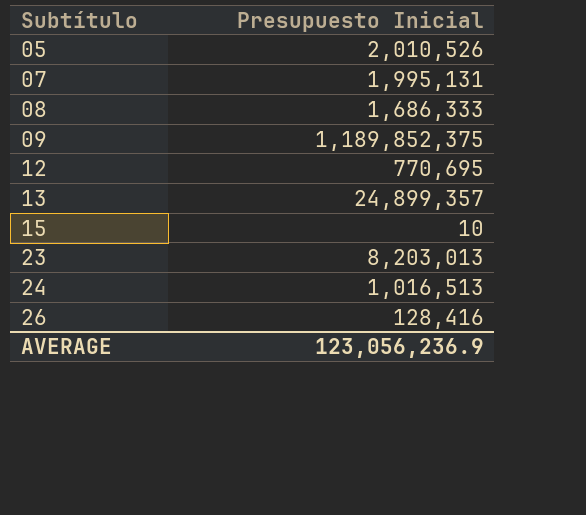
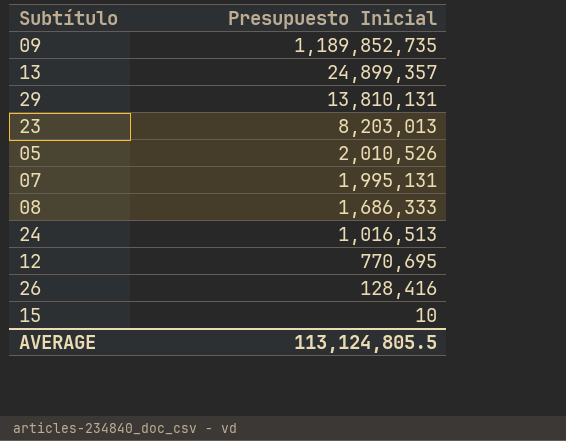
row order: Subtítulo ascending -> Presupuesto Inicial descending
09 | Presupuesto Inicial: 1,189,852,375 -> 1,189,852,735
row 29: none -> 13,810,131
AVERAGE | Presupuesto Inicial: 123,056,236.9 -> 113,124,805.5

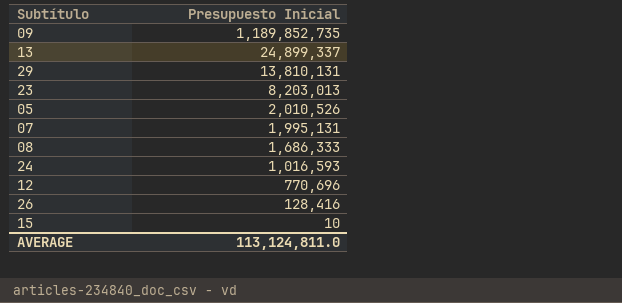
13 | Presupuesto Inicial: 24,899,357 -> 24,899,337
24 | Presupuesto Inicial: 1,016,513 -> 1,016,593
12 | Presupuesto Inicial: 770,695 -> 770,696
AVERAGE | Presupuesto Inicial: 113,124,805.5 -> 113,124,811.0

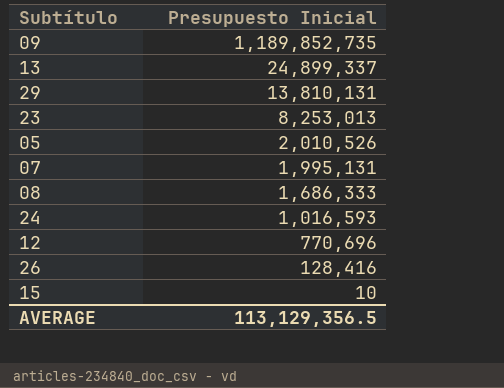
23 | Presupuesto Inicial: 8,203,013 -> 8,253,013
AVERAGE | Presupuesto Inicial: 113,124,811.0 -> 113,129,356.5

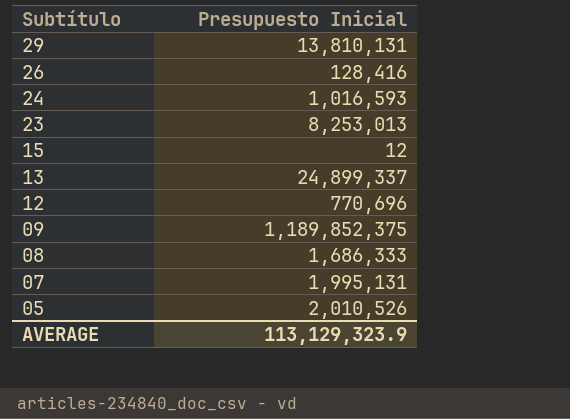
row order: Presupuesto Inicial descending -> Subtítulo descending
15 | Presupuesto Inicial: 10 -> 12
09 | Presupuesto Inicial: 1,189,852,735 -> 1,189,852,375
AVERAGE | Presupuesto Inicial: 113,129,356.5 -> 113,129,323.9

